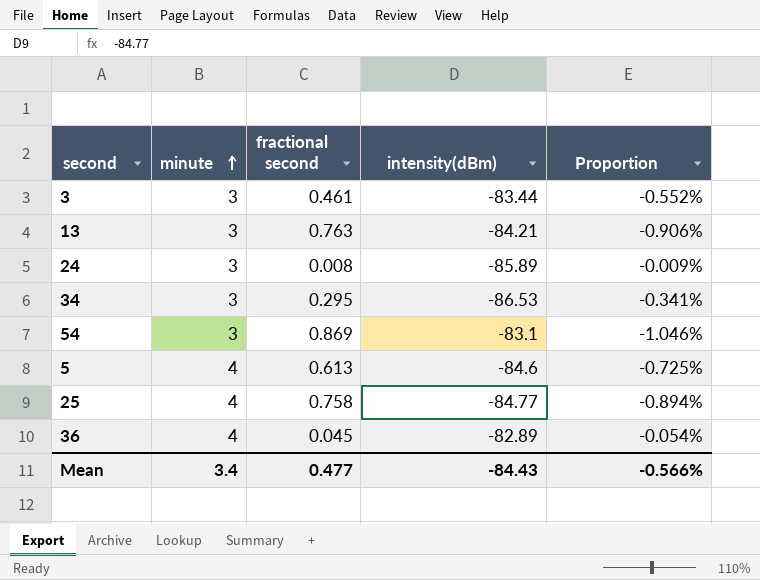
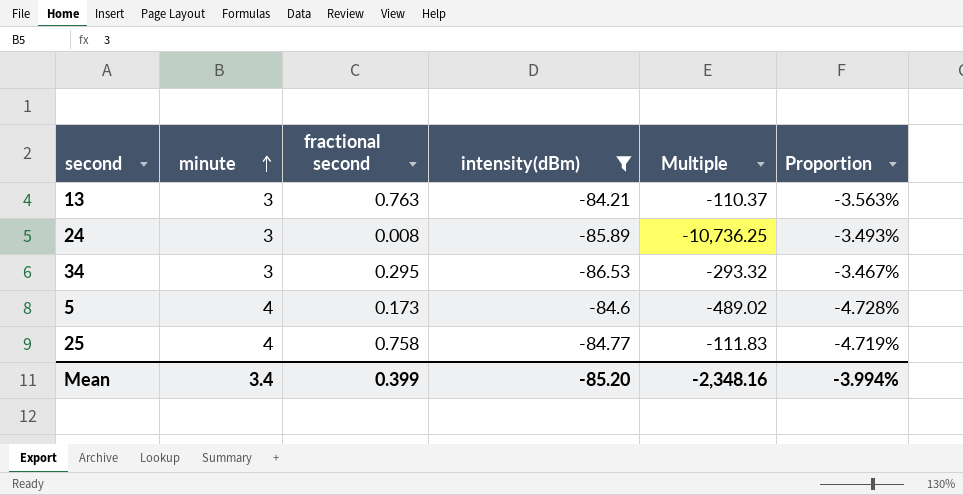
filter: none -> intensity(dBm) <= -84.21
column Multiple | formula: none -> [intensity(dBm)] / [fractional second]
column Proportion | formula: [fractional second] / [intensity(dBm)] -> [minute] / [intensity(dBm)]
5 | fractional second: 0.613 -> 0.173
Mean | fractional second: 0.477 -> 0.399
Mean | intensity(dBm): -84.43 -> -85.20
Mean | Proportion: -0.566% -> -3.994%

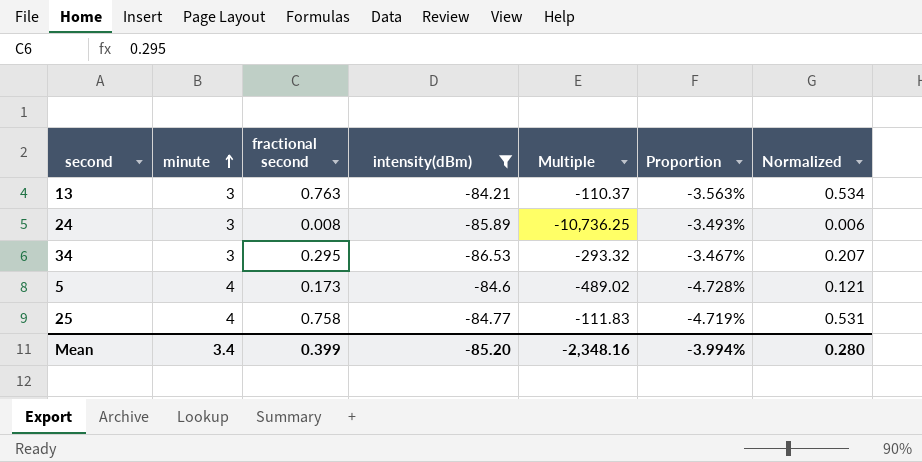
column Normalized | formula: none -> [fractional second] * 0.7

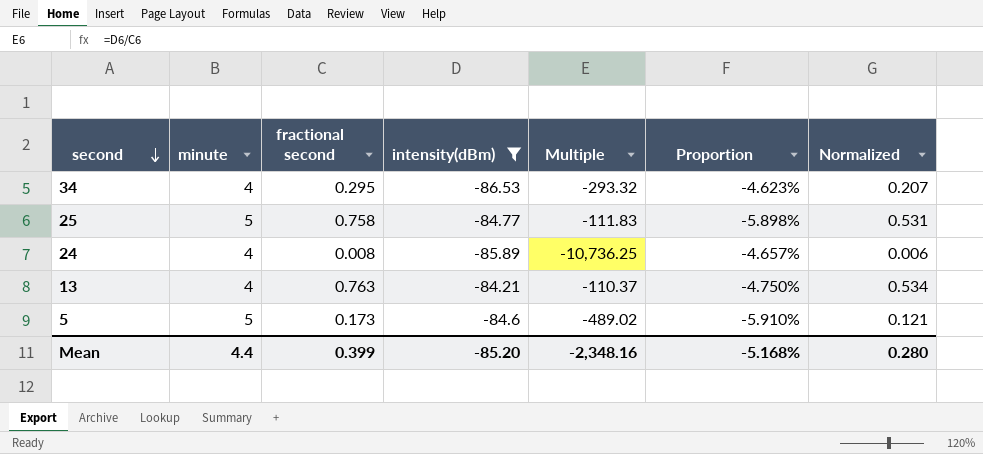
row order: minute ascending -> second descending
34 | minute: 3 -> 4
34 | Proportion: -3.467% -> -4.623%
25 | minute: 4 -> 5
25 | Proportion: -4.719% -> -5.898%
24 | minute: 3 -> 4
24 | Proportion: -3.493% -> -4.657%
13 | minute: 3 -> 4
13 | Proportion: -3.563% -> -4.750%
5 | minute: 4 -> 5
5 | Proportion: -4.728% -> -5.910%
Mean | minute: 3.4 -> 4.4
Mean | Proportion: -3.994% -> -5.168%

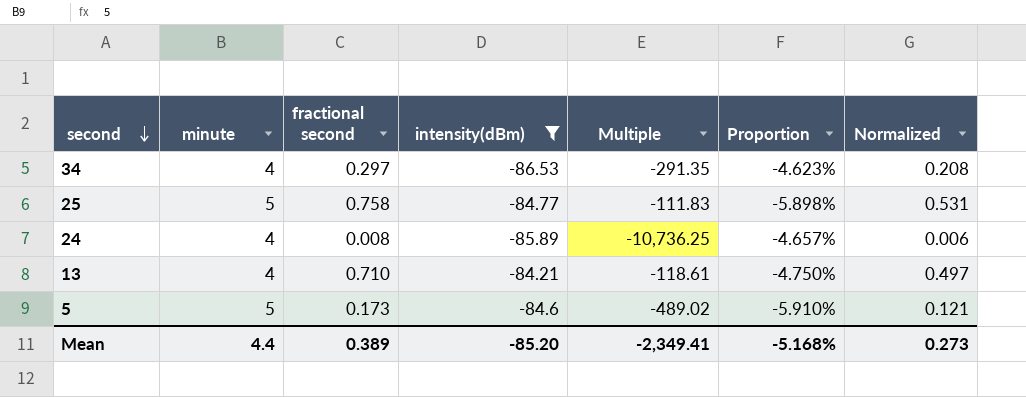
34 | fractional second: 0.295 -> 0.297
34 | Multiple: -293.32 -> -291.35
34 | Normalized: 0.207 -> 0.208
13 | fractional second: 0.763 -> 0.710
13 | Multiple: -110.37 -> -118.61
13 | Normalized: 0.534 -> 0.497
Mean | fractional second: 0.399 -> 0.389
Mean | Multiple: -2,348.16 -> -2,349.41
Mean | Normalized: 0.280 -> 0.273

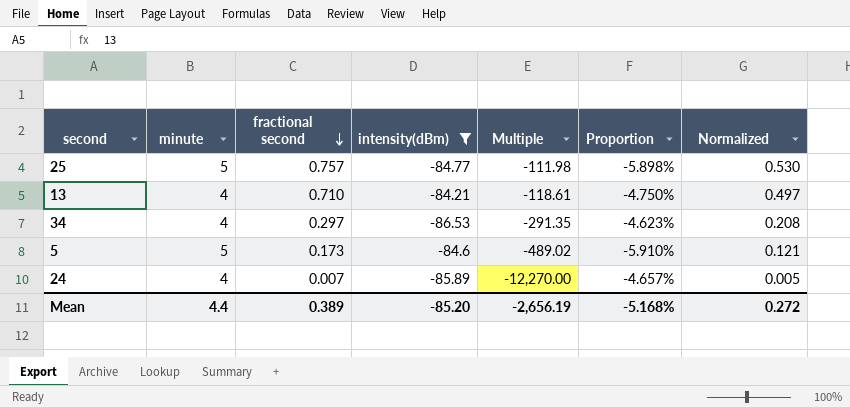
row order: second descending -> fractional second descending
25 | fractional second: 0.758 -> 0.757
25 | Multiple: -111.83 -> -111.98
25 | Normalized: 0.531 -> 0.530
24 | fractional second: 0.008 -> 0.007
24 | Multiple: -10,736.25 -> -12,270.00
24 | Normalized: 0.006 -> 0.005
Mean | Multiple: -2,349.41 -> -2,656.19
Mean | Normalized: 0.273 -> 0.272

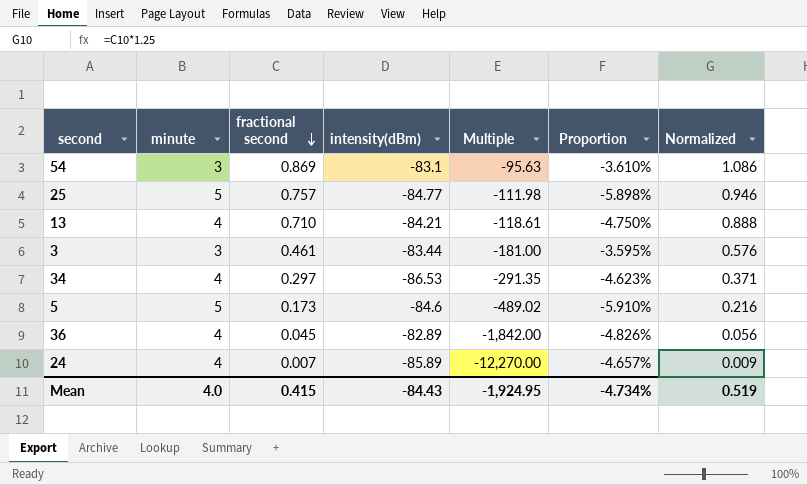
filter: intensity(dBm) <= -84.21 -> none
column Normalized | formula: [fractional second] * 0.7 -> [fractional second] * 1.25
Mean | minute: 4.4 -> 4.0
Mean | fractional second: 0.389 -> 0.415
Mean | intensity(dBm): -85.20 -> -84.43
Mean | Multiple: -2,656.19 -> -1,924.95
Mean | Proportion: -5.168% -> -4.734%
Mean | Normalized: 0.272 -> 0.519

